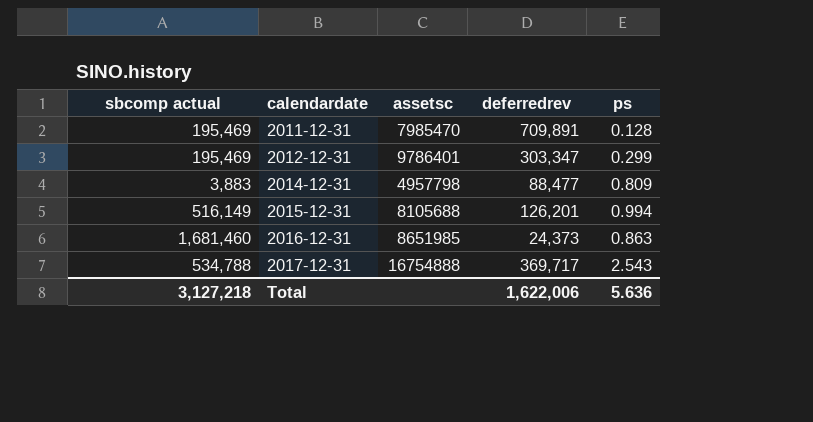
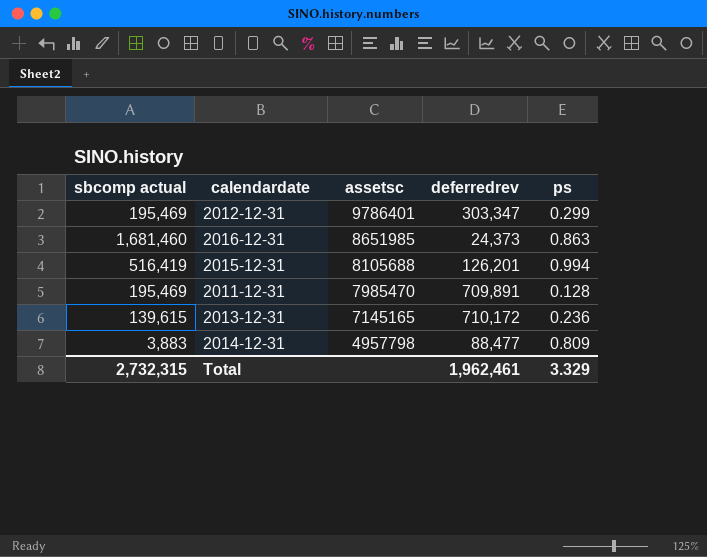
row order: calendardate ascending -> assetsc descending
row 2017-12-31: 534,788 | 16754888 | 369,717 | 2.543 -> none
2015-12-31 | sbcomp actual: 516,149 -> 516,419
row 2013-12-31: none -> 139,615 | 7145165 | 710,172 | 0.236
Total | sbcomp actual: 3,127,218 -> 2,732,315
Total | deferredrev: 1,622,006 -> 1,962,461
Total | ps: 5.636 -> 3.329

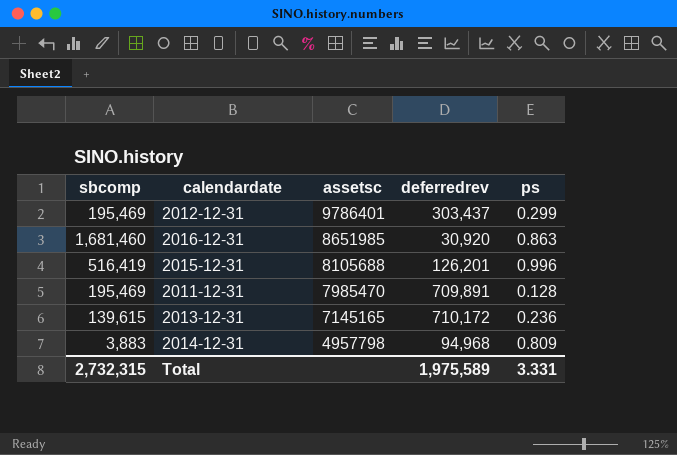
column name: sbcomp actual -> sbcomp
2012-12-31 | deferredrev: 303,347 -> 303,437
2016-12-31 | deferredrev: 24,373 -> 30,920
2015-12-31 | ps: 0.994 -> 0.996
2014-12-31 | deferredrev: 88,477 -> 94,968
Total | deferredrev: 1,962,461 -> 1,975,589
Total | ps: 3.329 -> 3.331

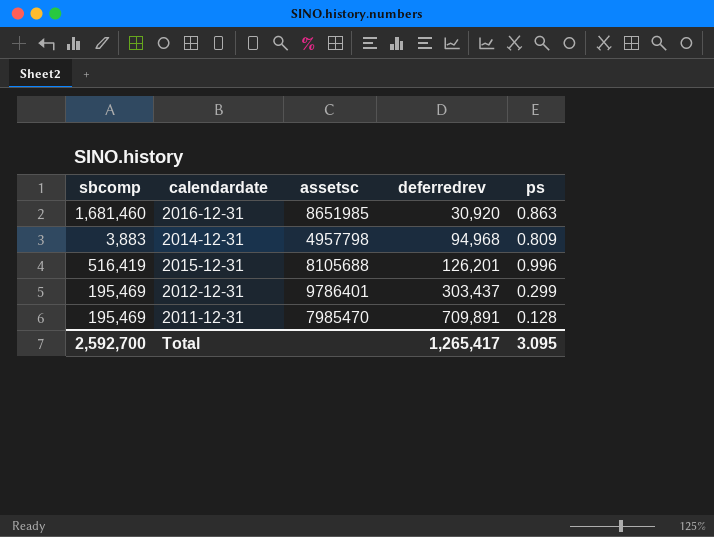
row order: assetsc descending -> deferredrev ascending
row 2013-12-31: 139,615 | 7145165 | 710,172 | 0.236 -> none
Total | sbcomp: 2,732,315 -> 2,592,700
Total | deferredrev: 1,975,589 -> 1,265,417
Total | ps: 3.331 -> 3.095

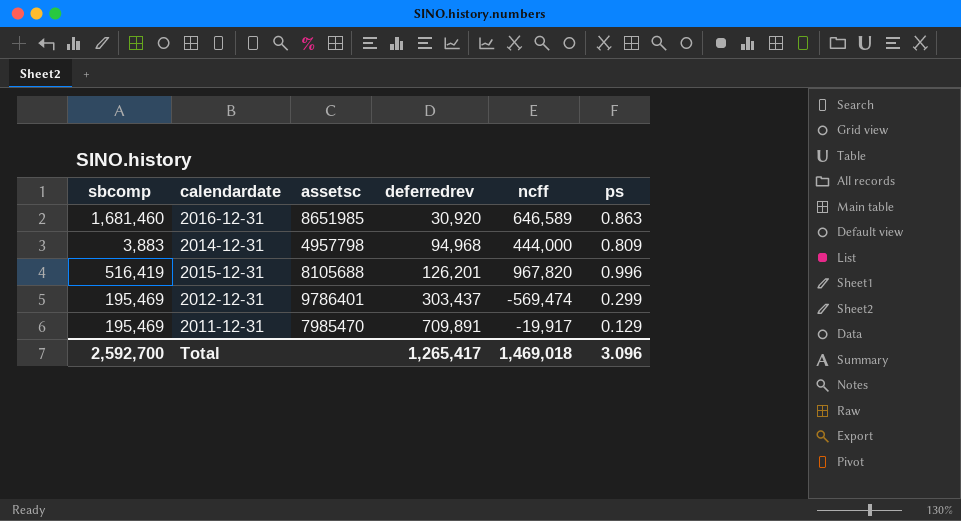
column ncff | position: none -> 5
2011-12-31 | ps: 0.128 -> 0.129
Total | ps: 3.095 -> 3.096

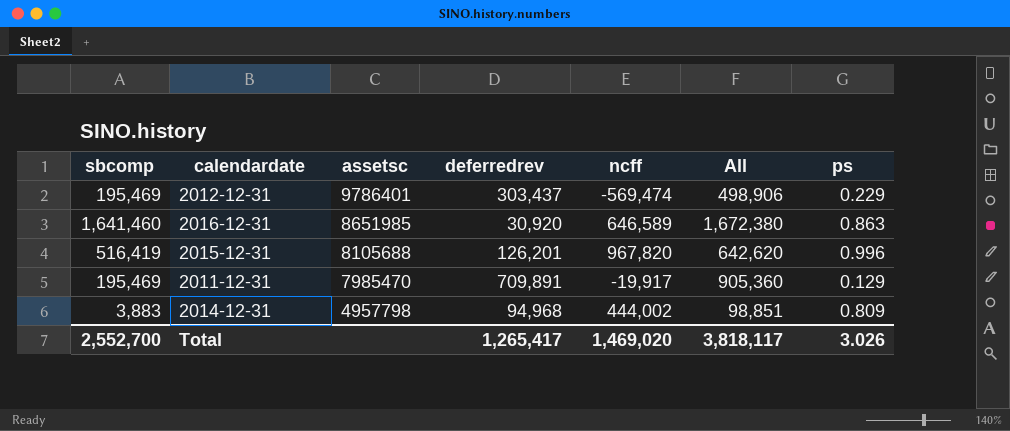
row order: deferredrev ascending -> assetsc descending
column All | formula: none -> [sbcomp] + [deferredrev]
2012-12-31 | ps: 0.299 -> 0.229
2016-12-31 | sbcomp: 1,681,460 -> 1,641,460
2014-12-31 | ncff: 444,000 -> 444,002
Total | sbcomp: 2,592,700 -> 2,552,700
Total | ncff: 1,469,018 -> 1,469,020
Total | ps: 3.096 -> 3.026

